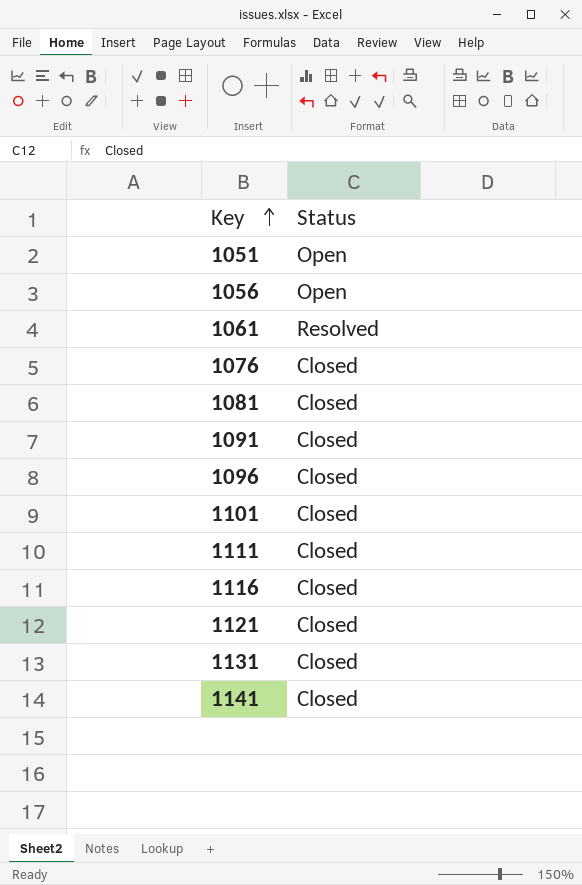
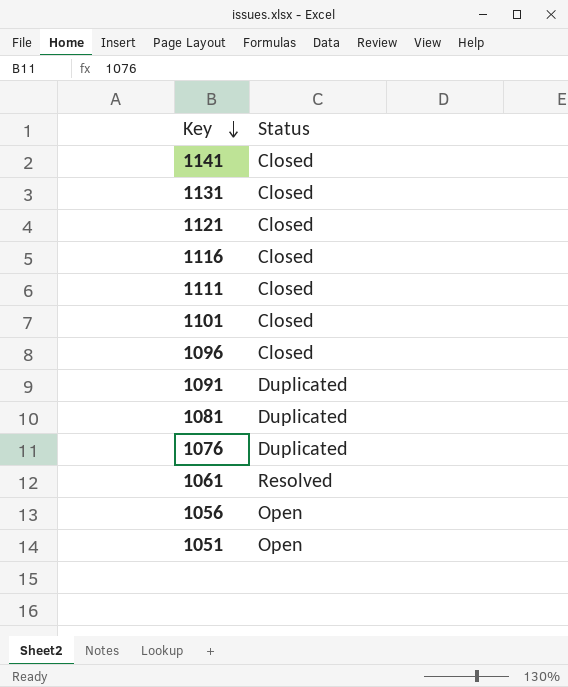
row order: Key ascending -> Key descending
1091 | Status: Closed -> Duplicated
1081 | Status: Closed -> Duplicated
1076 | Status: Closed -> Duplicated

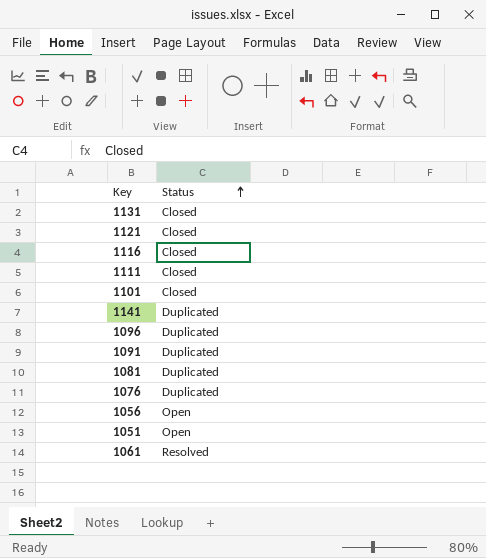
row order: Key descending -> Status ascending
1141 | Status: Closed -> Duplicated
1096 | Status: Closed -> Duplicated

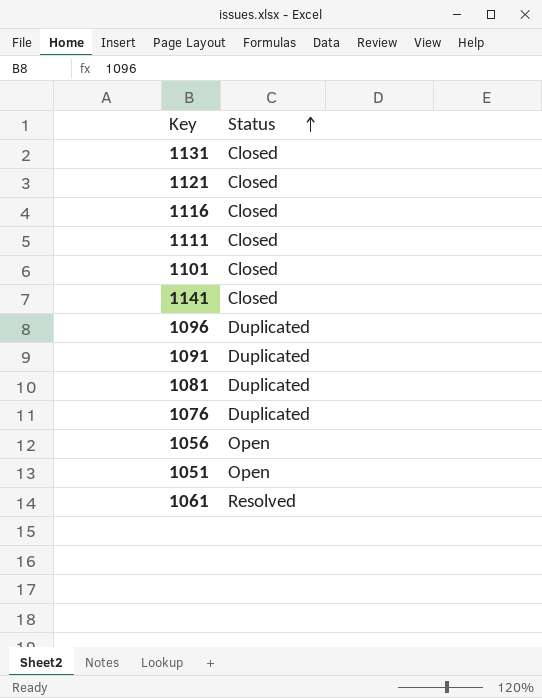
1141 | Status: Duplicated -> Closed

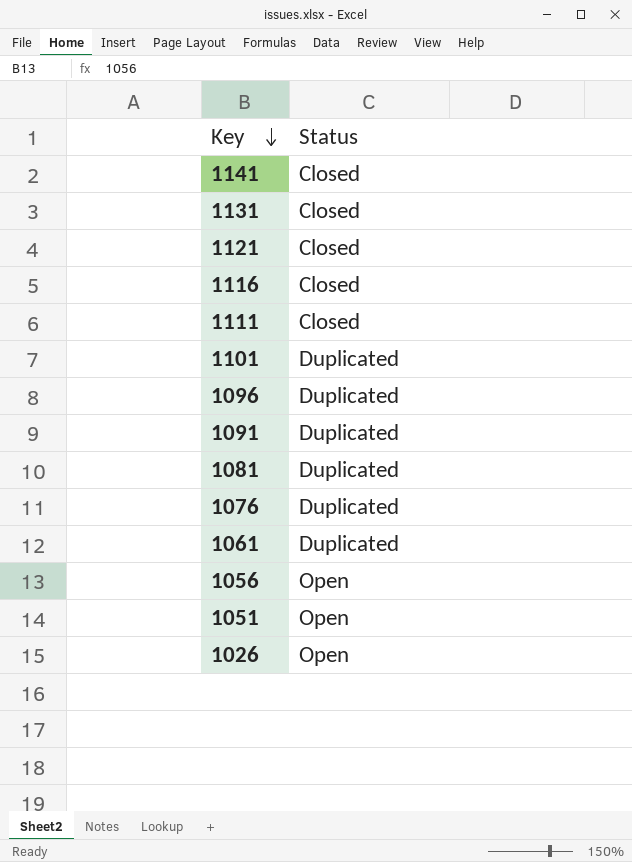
row order: Status ascending -> Key descending
1101 | Status: Closed -> Duplicated
1061 | Status: Resolved -> Duplicated
row 1026: none -> Open

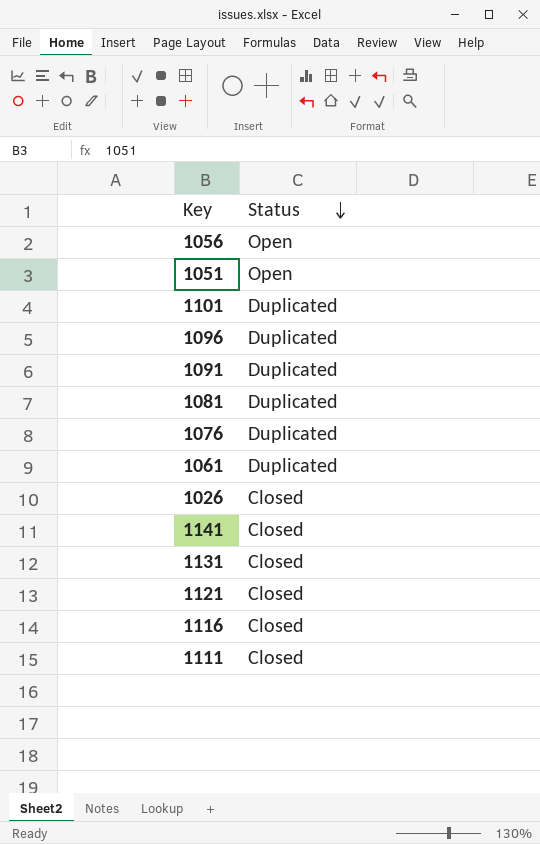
row order: Key descending -> Status descending
1026 | Status: Open -> Closed

